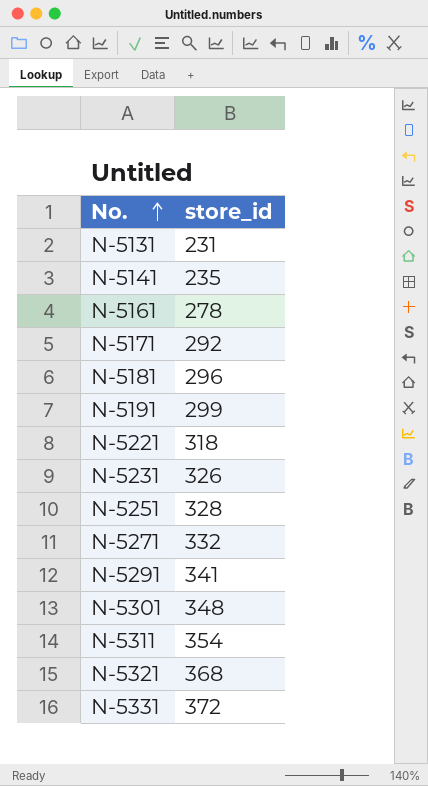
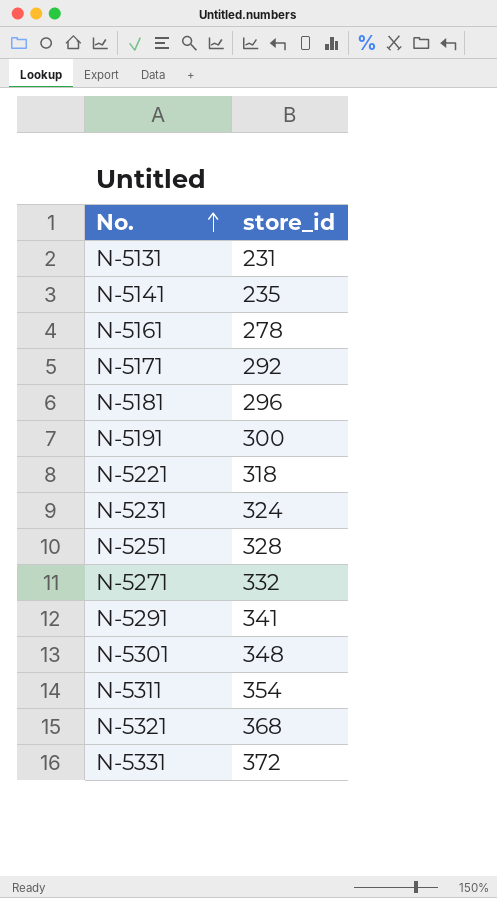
N-5191 | store_id: 299 -> 300
N-5231 | store_id: 326 -> 324

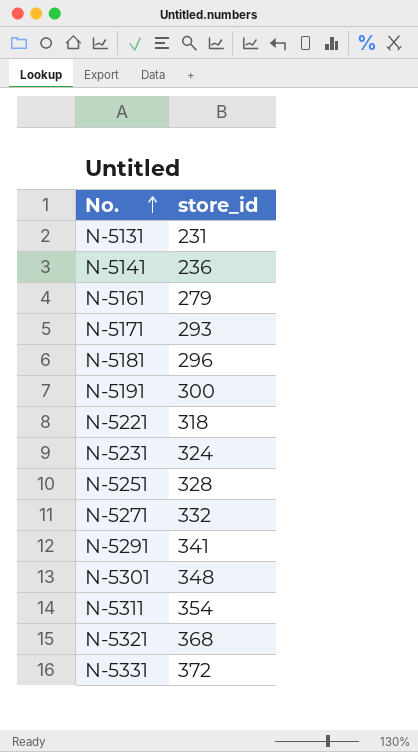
N-5141 | store_id: 235 -> 236
N-5161 | store_id: 278 -> 279
N-5171 | store_id: 292 -> 293

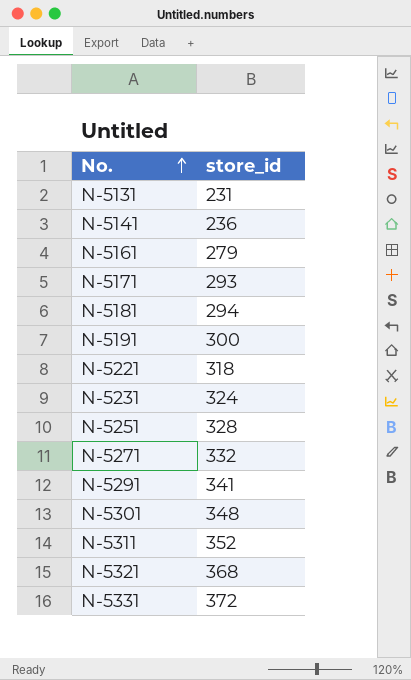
N-5181 | store_id: 296 -> 294
N-5311 | store_id: 354 -> 352

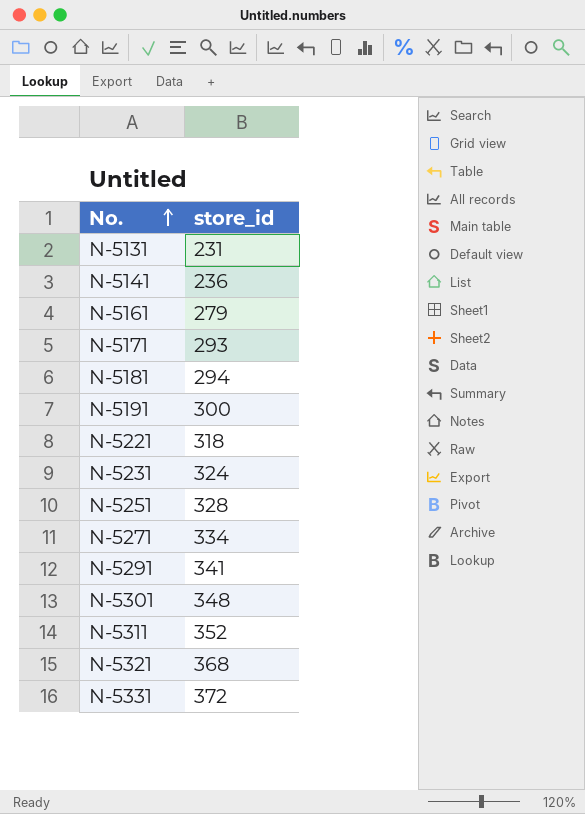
N-5271 | store_id: 332 -> 334

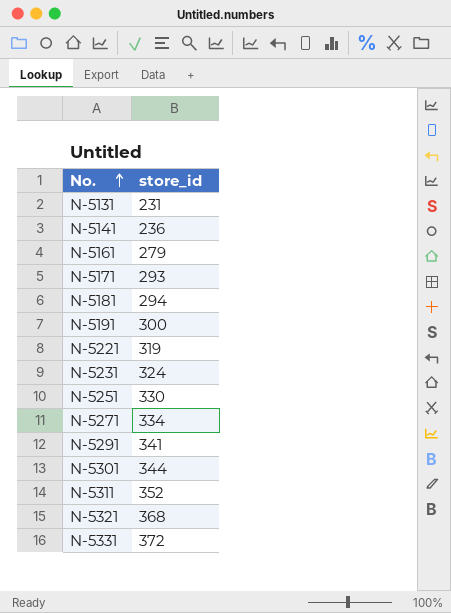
N-5221 | store_id: 318 -> 319
N-5251 | store_id: 328 -> 330
N-5301 | store_id: 348 -> 344

